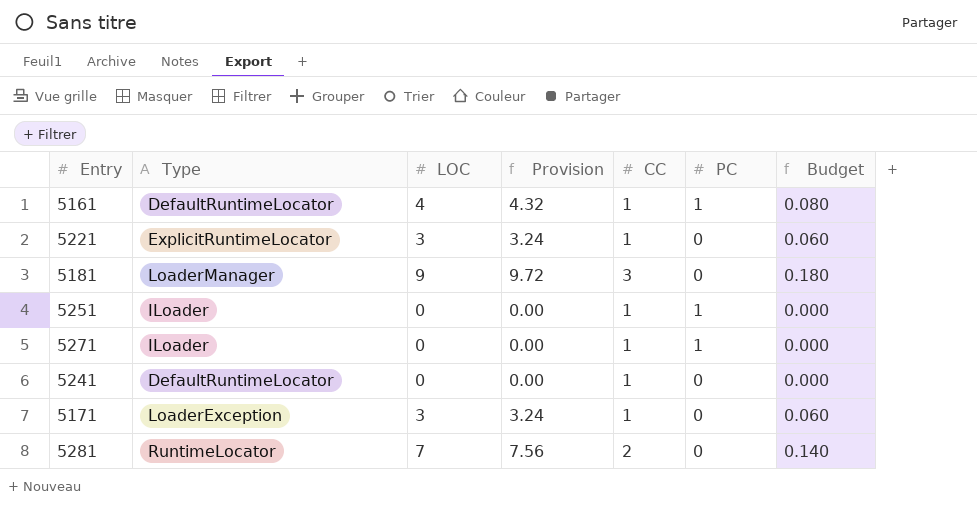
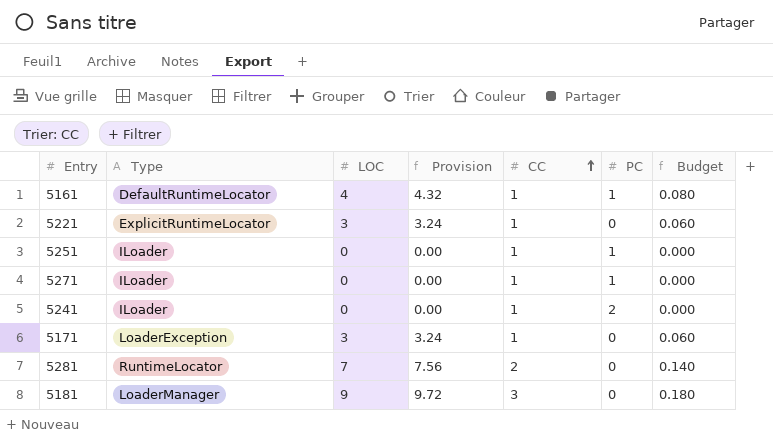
row order: none -> CC ascending
5241 | Type: DefaultRuntimeLocator -> ILoader
5241 | PC: 0 -> 2

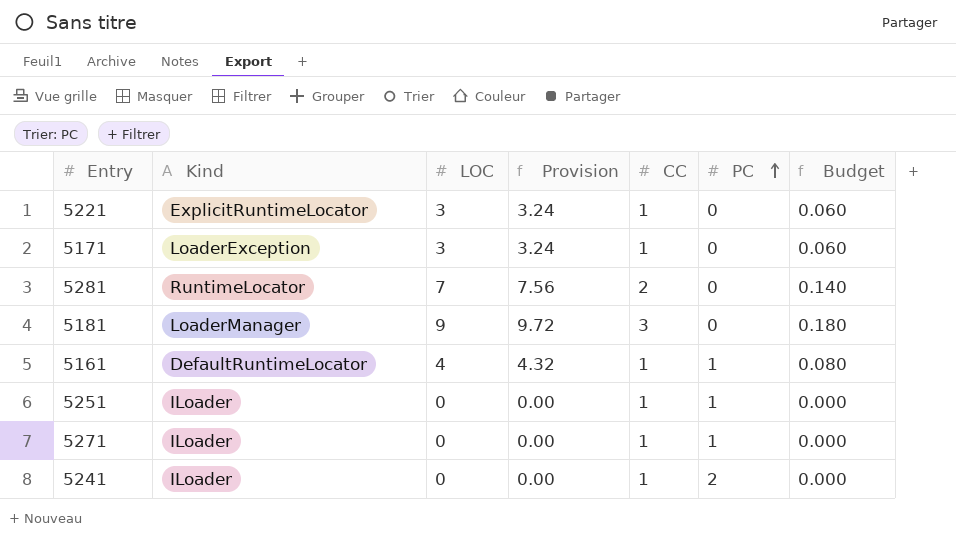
row order: CC ascending -> PC ascending
column name: Type -> Kind

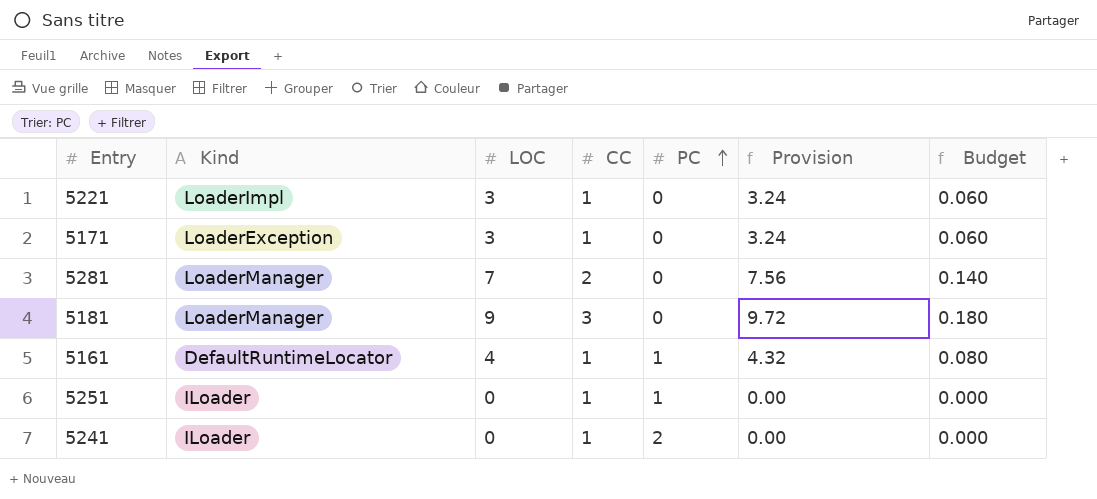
column Provision | position: 4 -> 6
row 5271: ILoader | 0 | 0.00 | 1 | 1 | 0.000 -> none
5221 | Kind: ExplicitRuntimeLocator -> LoaderImpl
5281 | Kind: RuntimeLocator -> LoaderManager

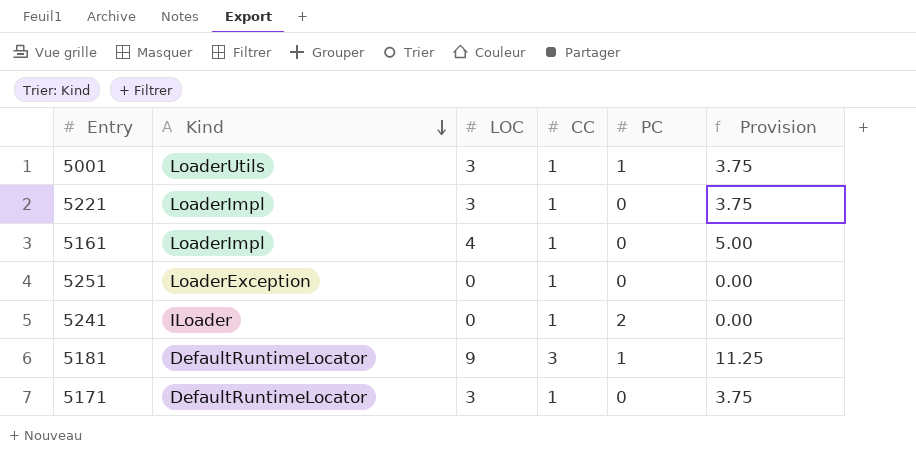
row order: PC ascending -> Kind descending
column Budget | formula: [LOC] * 0.02 -> none
column Provision | formula: [LOC] * 1.08 -> [LOC] * 1.25
row 5281: LoaderManager | 7 | 2 | 0 | 7.56 | 0.140 -> none
row 5001: none -> LoaderUtils | 3 | 1 | 1 | 3.75
5161 | Kind: DefaultRuntimeLocator -> LoaderImpl
5161 | PC: 1 -> 0
5251 | Kind: ILoader -> LoaderException
5251 | PC: 1 -> 0
5181 | Kind: LoaderManager -> DefaultRuntimeLocator
5181 | PC: 0 -> 1
5171 | Kind: LoaderException -> DefaultRuntimeLocator

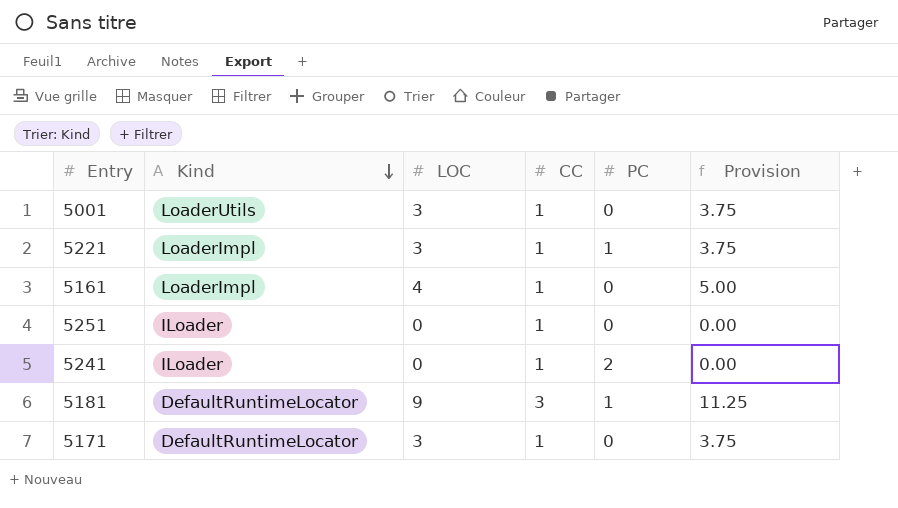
5001 | PC: 1 -> 0
5221 | PC: 0 -> 1
5251 | Kind: LoaderException -> ILoader

